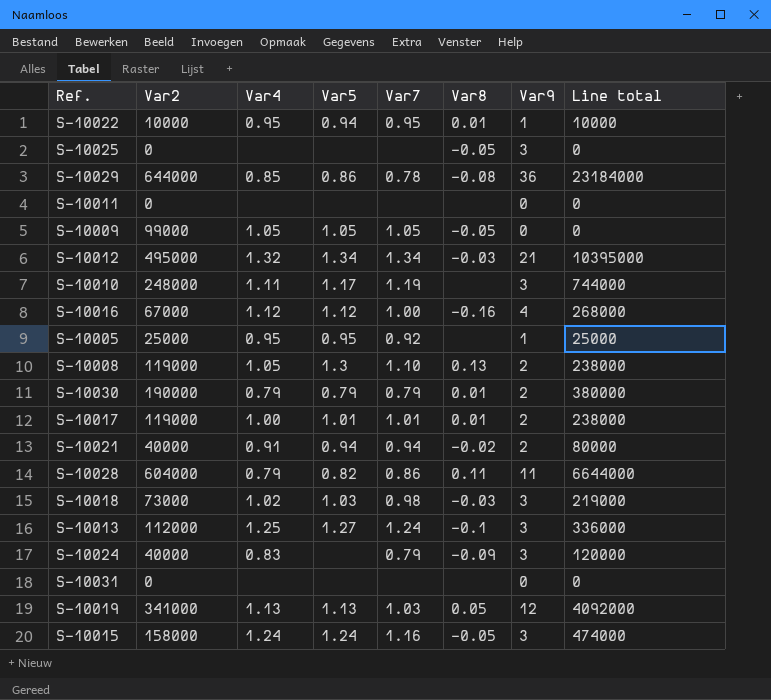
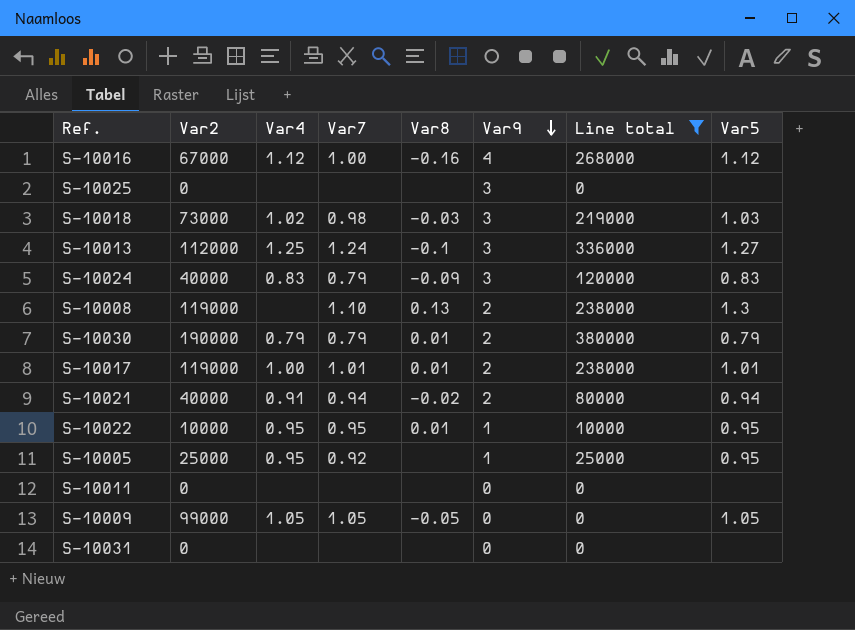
filter: none -> Line total <= 380000
row order: none -> Var9 descending
column Var5 | position: 4 -> 8
S-10025 | Var8: -0.05 -> none
S-10024 | Var5: none -> 0.83
S-10008 | Var4: 1.05 -> none
S-10022 | Var5: 0.94 -> 0.95

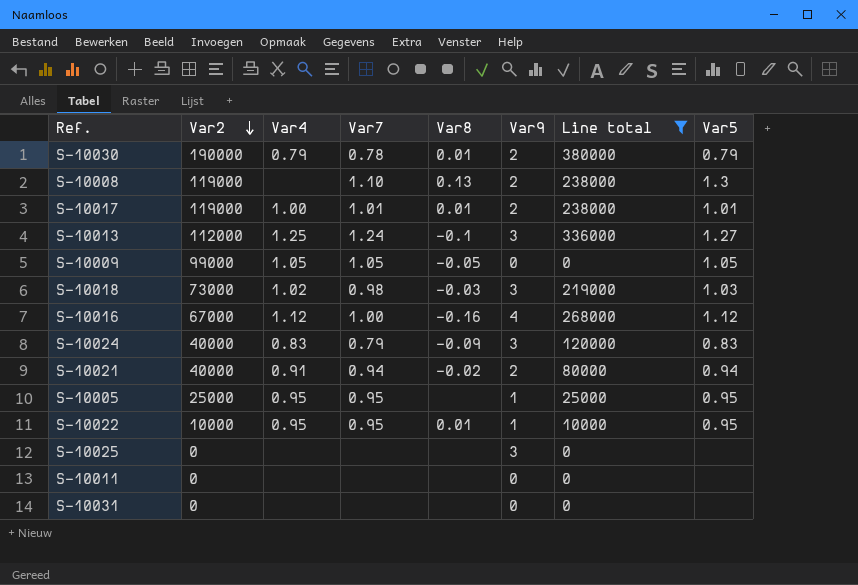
row order: Var9 descending -> Var2 descending
S-10030 | Var7: 0.79 -> 0.78
S-10005 | Var7: 0.92 -> 0.95

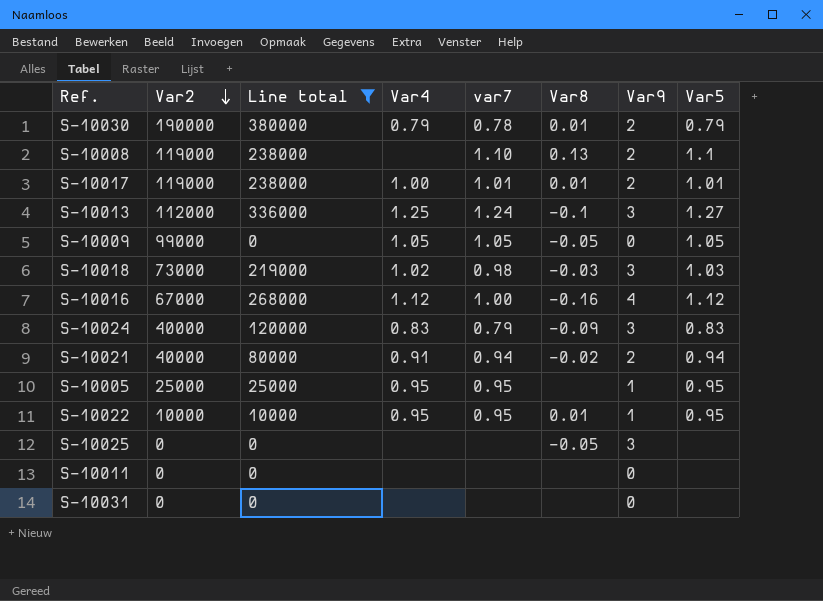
column Line total | position: 7 -> 3
column name: Var7 -> var7
S-10008 | Var5: 1.3 -> 1.1
S-10025 | Var8: none -> -0.05

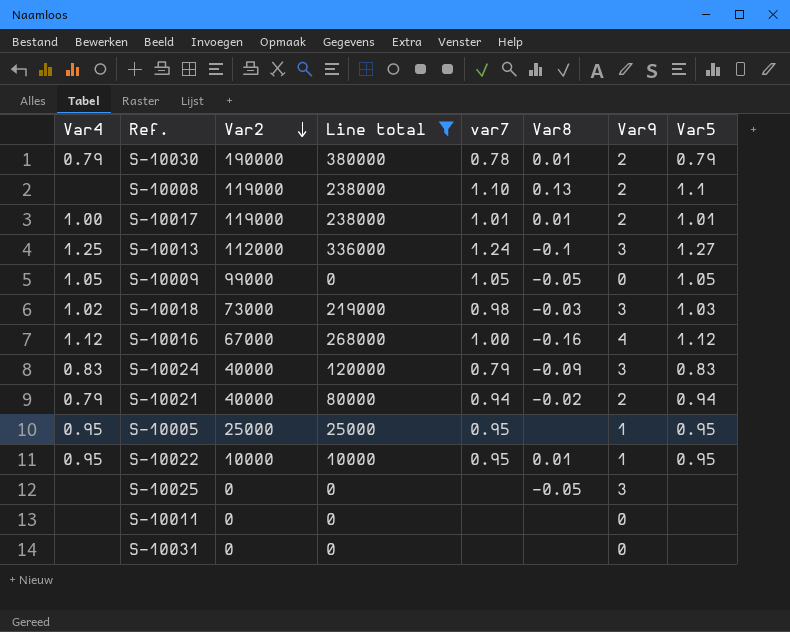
column Var4 | position: 4 -> 1
S-10021 | Var4: 0.91 -> 0.79

